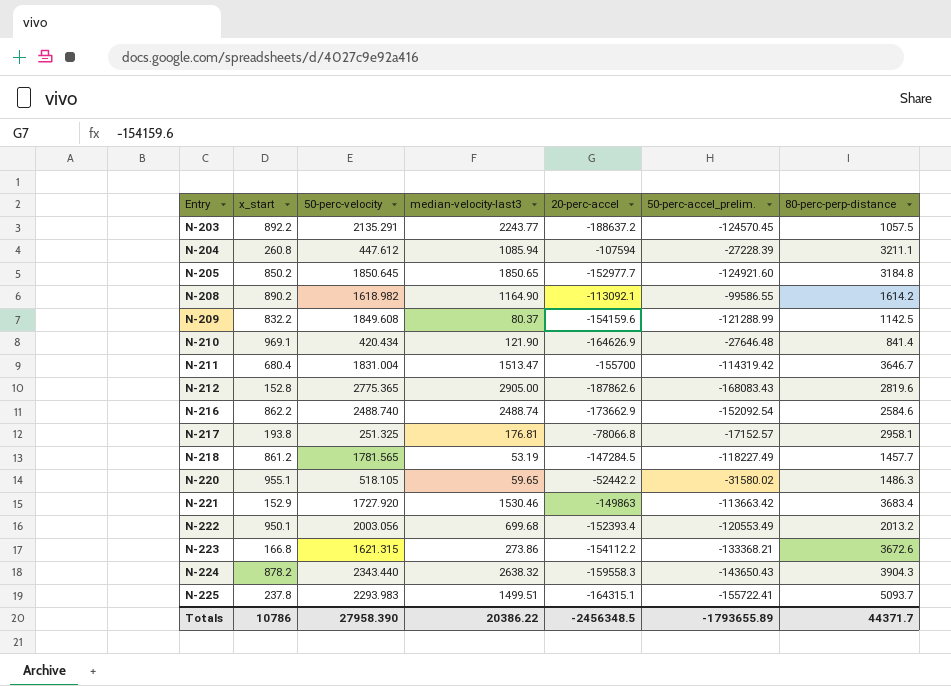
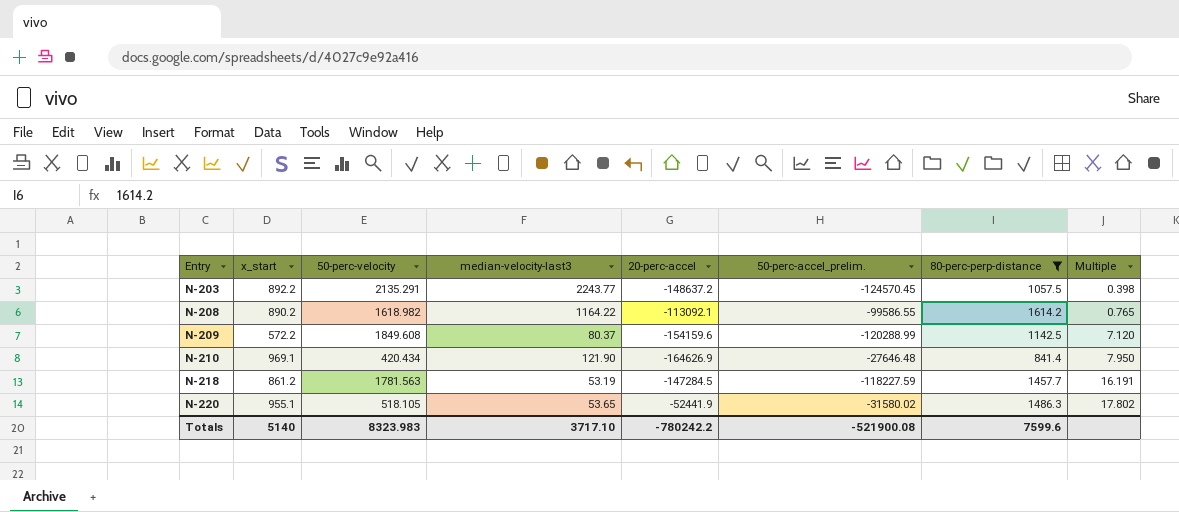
filter: none -> 80-perc-perp-distance <= 1614.2
column Multiple | formula: none -> [x_start] / [median-velocity-last3]
N-203 | 20-perc-accel: -188637.2 -> -148637.2
N-208 | median-velocity-last3: 1164.90 -> 1164.22
N-209 | x_start: 832.2 -> 572.2
N-209 | 50-perc-accel_prelim.: -121288.99 -> -120288.99
N-218 | 50-perc-velocity: 1781.565 -> 1781.563
N-218 | 50-perc-accel_prelim.: -118227.49 -> -118227.59
N-220 | median-velocity-last3: 59.65 -> 53.65
N-220 | 20-perc-accel: -52442.2 -> -52441.9
Totals | x_start: 10786 -> 5140
Totals | 50-perc-velocity: 27958.390 -> 8323.983
Totals | median-velocity-last3: 20386.22 -> 3717.10
Totals | 20-perc-accel: -2456348.5 -> -780242.2
Totals | 50-perc-accel_prelim.: -1793655.89 -> -521900.08
Totals | 80-perc-perp-distance: 44371.7 -> 7599.6

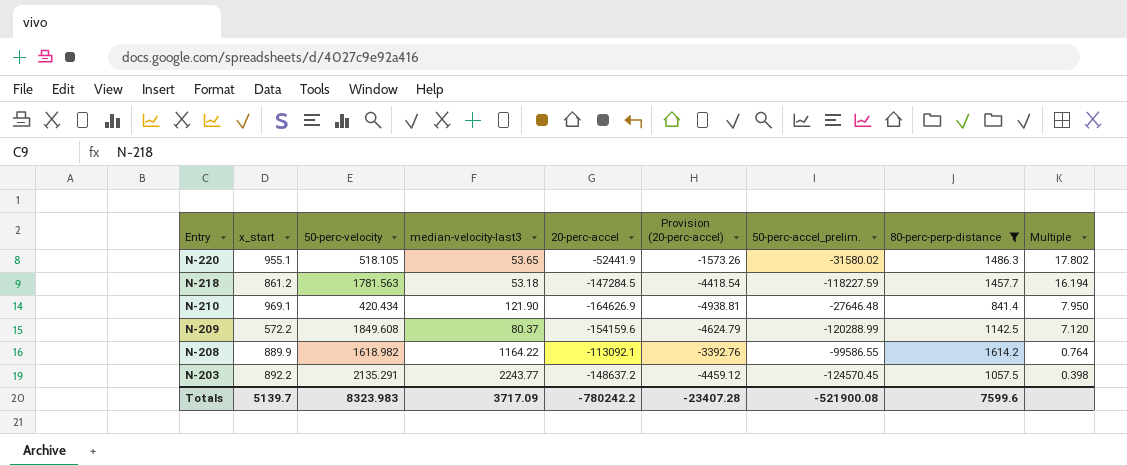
row order: Entry ascending -> Entry descending
column Provision (20-perc-accel) | formula: none -> [20-perc-accel] * 0.03
N-218 | median-velocity-last3: 53.19 -> 53.18
N-218 | Multiple: 16.191 -> 16.194
N-208 | x_start: 890.2 -> 889.9
N-208 | Multiple: 0.765 -> 0.764
Totals | x_start: 5140 -> 5139.7
Totals | median-velocity-last3: 3717.10 -> 3717.09

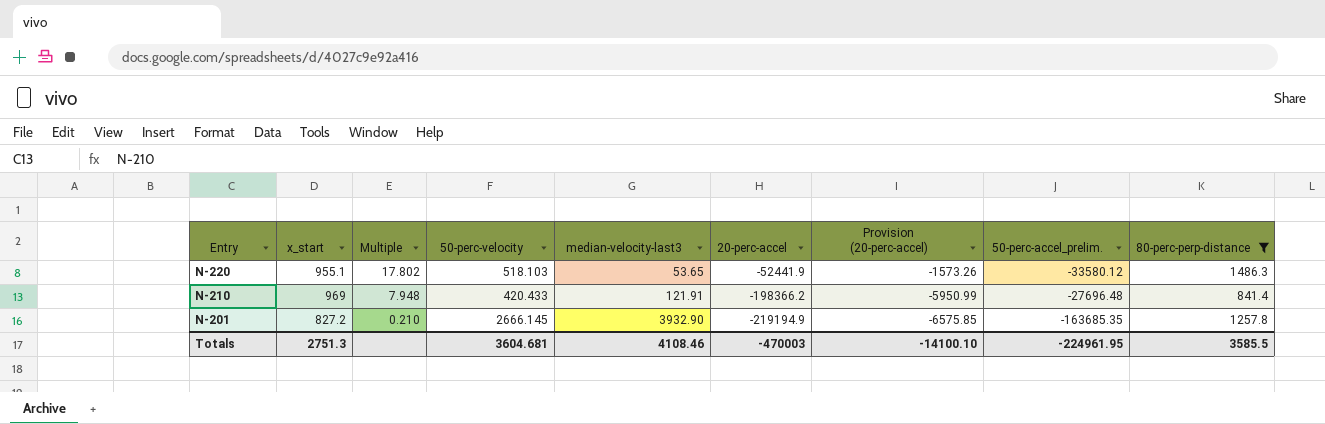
column Multiple | position: 9 -> 3
row N-218: 861.2 | 1781.563 | 53.18 | -147284.5 | -4418.54 | -118227.59 | 1457.7 | 16.194 -> none
row N-209: 572.2 | 1849.608 | 80.37 | -154159.6 | -4624.79 | -120288.99 | 1142.5 | 7.120 -> none
row N-208: 889.9 | 1618.982 | 1164.22 | -113092.1 | -3392.76 | -99586.55 | 1614.2 | 0.764 -> none
row N-203: 892.2 | 2135.291 | 2243.77 | -148637.2 | -4459.12 | -124570.45 | 1057.5 | 0.398 -> none
N-220 | 50-perc-velocity: 518.105 -> 518.103
N-220 | 50-perc-accel_prelim.: -31580.02 -> -33580.12
N-210 | x_start: 969.1 -> 969
N-210 | Multiple: 7.950 -> 7.948
N-210 | 50-perc-velocity: 420.434 -> 420.433
N-210 | median-velocity-last3: 121.90 -> 121.91
N-210 | 20-perc-accel: -164626.9 -> -198366.2
N-210 | Provision (20-perc-accel): -4938.81 -> -5950.99
N-210 | 50-perc-accel_prelim.: -27646.48 -> -27696.48
row N-201: none -> 827.2 | 0.210 | 2666.145 | 3932.90 | -219194.9 | -6575.85 | -163685.35 | 1257.8
Totals | x_start: 5139.7 -> 2751.3
Totals | 50-perc-velocity: 8323.983 -> 3604.681
Totals | median-velocity-last3: 3717.09 -> 4108.46
Totals | 20-perc-accel: -780242.2 -> -470003
Totals | Provision (20-perc-accel): -23407.28 -> -14100.10
Totals | 50-perc-accel_prelim.: -521900.08 -> -224961.95
Totals | 80-perc-perp-distance: 7599.6 -> 3585.5

